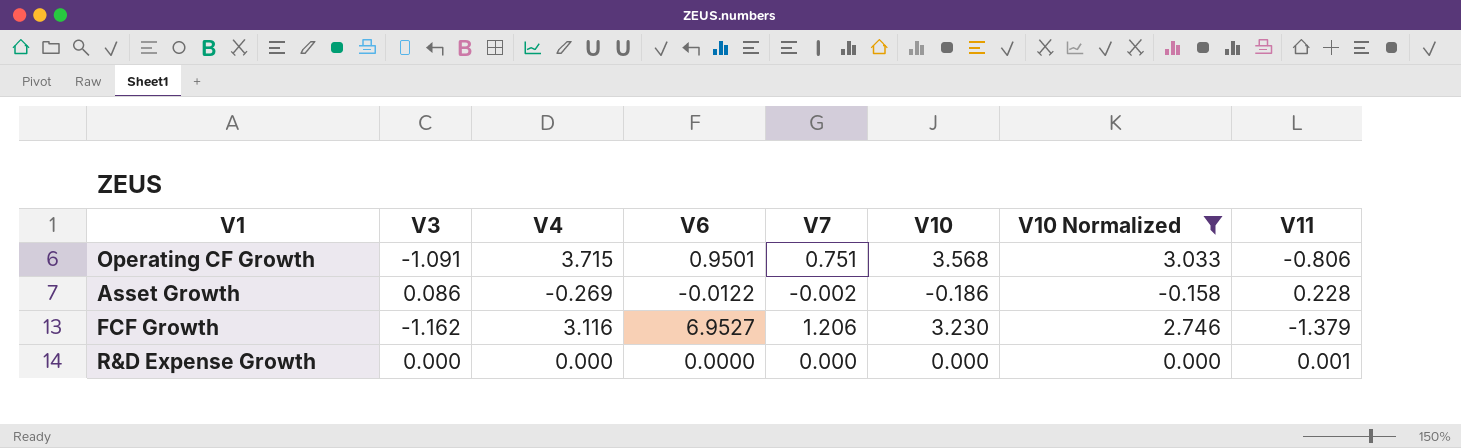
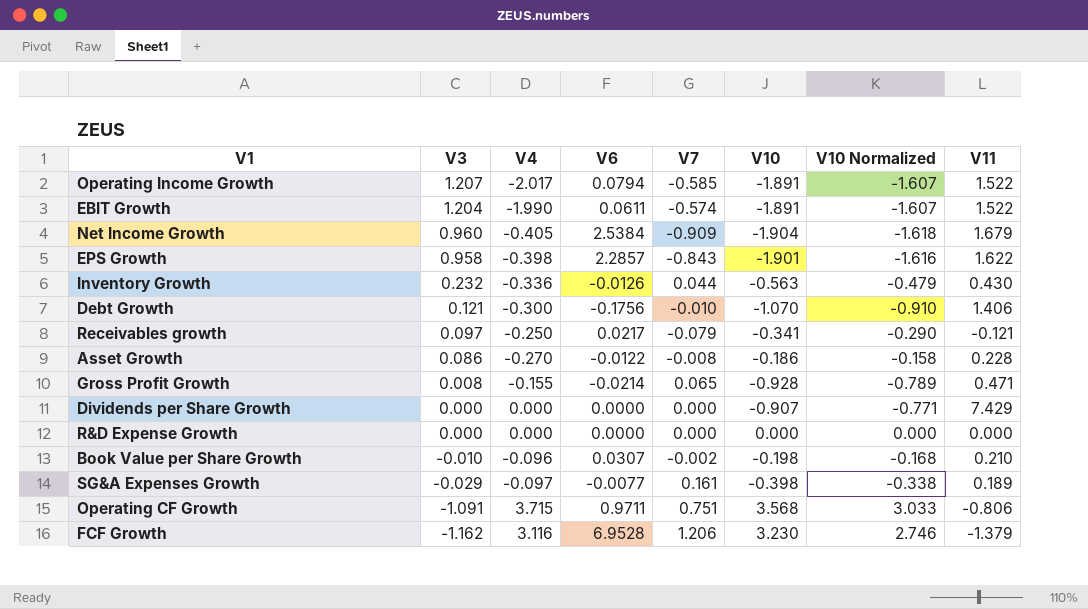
filter: V10 Normalized >= -0.158 -> none
row order: none -> V3 descending
Asset Growth | V4: -0.269 -> -0.270
Asset Growth | V7: -0.002 -> -0.008
R&D Expense Growth | V11: 0.001 -> 0.000
Operating CF Growth | V6: 0.9501 -> 0.9711
FCF Growth | V6: 6.9527 -> 6.9528

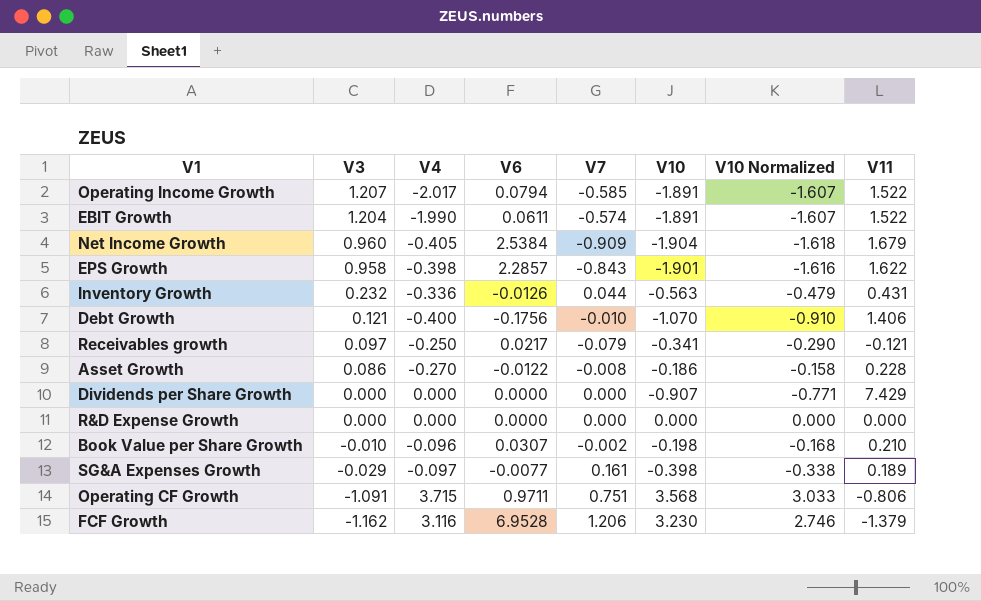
row Gross Profit Growth: 0.008 | -0.155 | -0.0214 | 0.065 | -0.928 | -0.789 | 0.471 -> none
Inventory Growth | V11: 0.430 -> 0.431
Debt Growth | V4: -0.300 -> -0.400

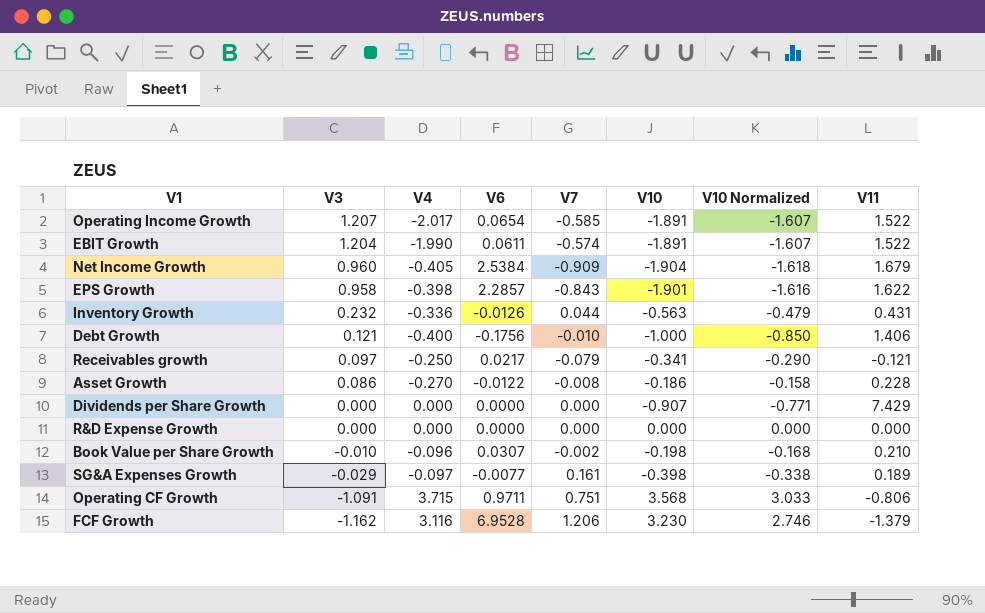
Operating Income Growth | V6: 0.0794 -> 0.0654
Debt Growth | V10: -1.070 -> -1.000
Debt Growth | V10 Normalized: -0.910 -> -0.850

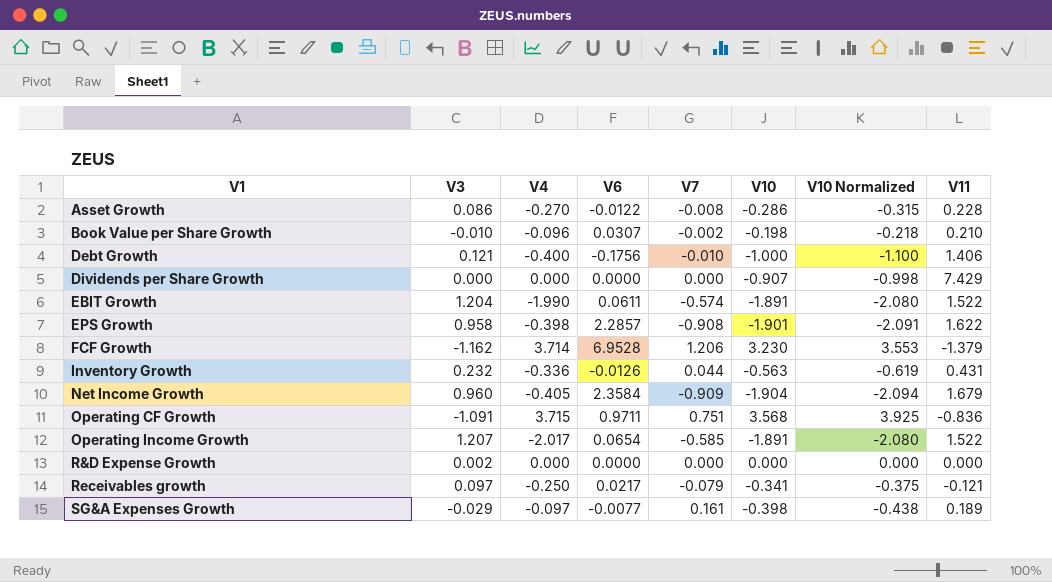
row order: V3 descending -> V1 ascending
column V10 Normalized | formula: [V10] * 0.85 -> [V10] * 1.1
Asset Growth | V10: -0.186 -> -0.286
EPS Growth | V7: -0.843 -> -0.908
FCF Growth | V4: 3.116 -> 3.714
Net Income Growth | V6: 2.5384 -> 2.3584
Operating CF Growth | V11: -0.806 -> -0.836
R&D Expense Growth | V3: 0.000 -> 0.002

